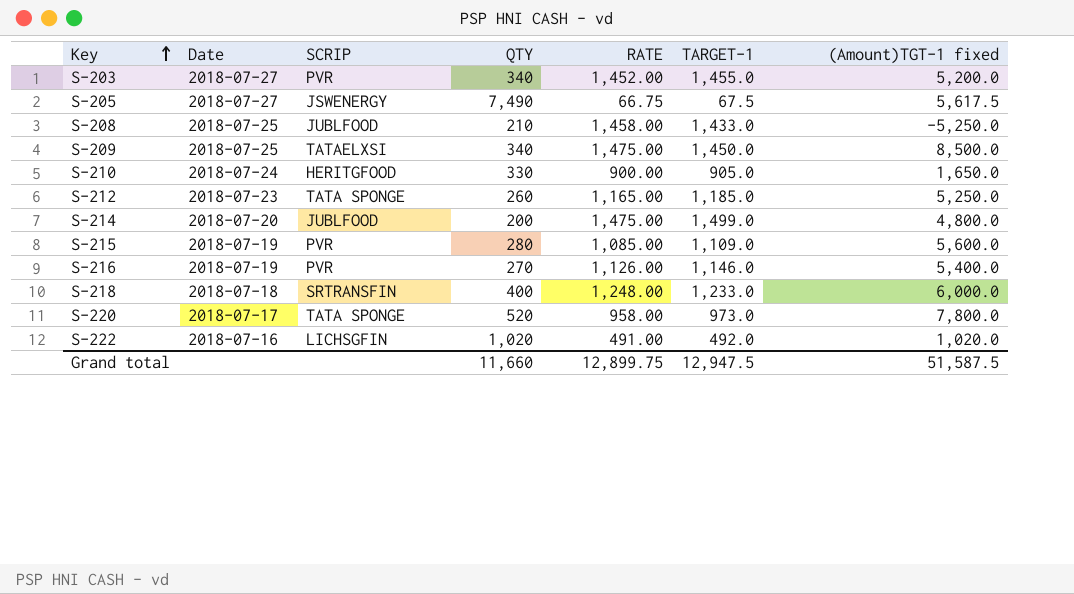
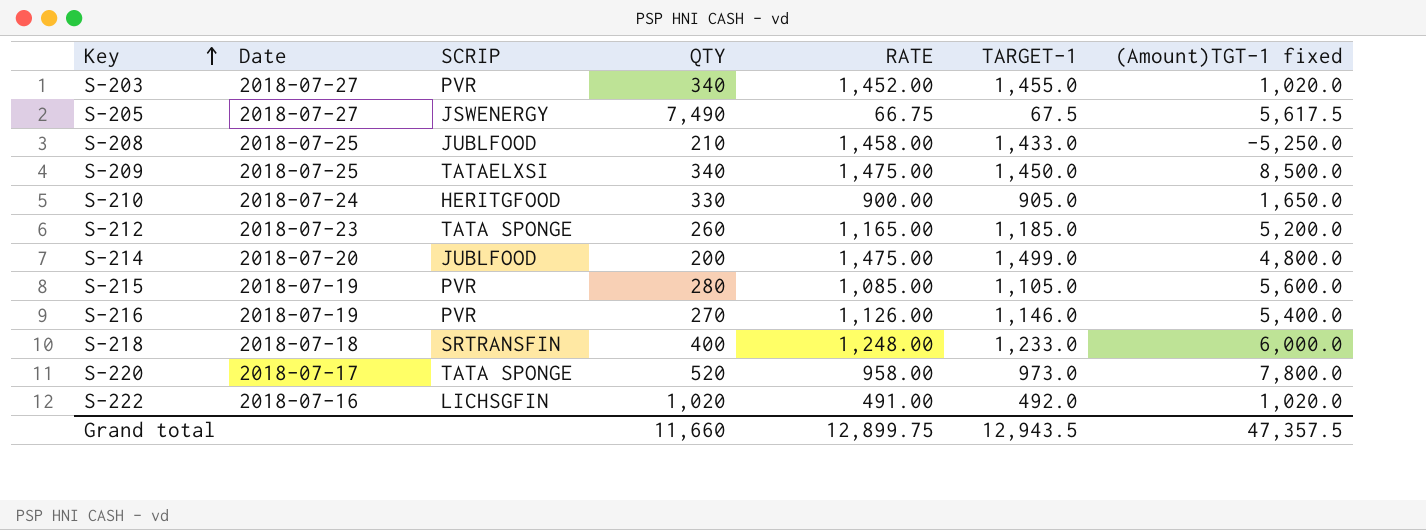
S-203 | (Amount)TGT-1 fixed: 5,200.0 -> 1,020.0
S-212 | (Amount)TGT-1 fixed: 5,250.0 -> 5,200.0
S-215 | TARGET-1: 1,109.0 -> 1,105.0
Grand total | TARGET-1: 12,947.5 -> 12,943.5
Grand total | (Amount)TGT-1 fixed: 51,587.5 -> 47,357.5

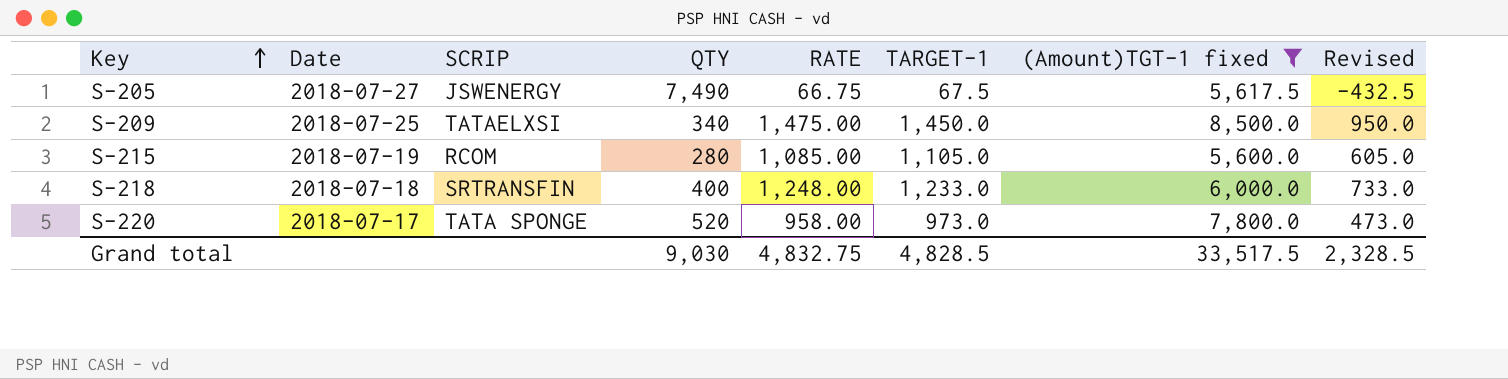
filter: none -> (Amount)TGT-1 fixed >= 5,600.0
column Revised | formula: none -> [TARGET-1] - 500
S-215 | SCRIP: PVR -> RCOM
Grand total | QTY: 11,660 -> 9,030
Grand total | RATE: 12,899.75 -> 4,832.75
Grand total | TARGET-1: 12,943.5 -> 4,828.5
Grand total | (Amount)TGT-1 fixed: 47,357.5 -> 33,517.5

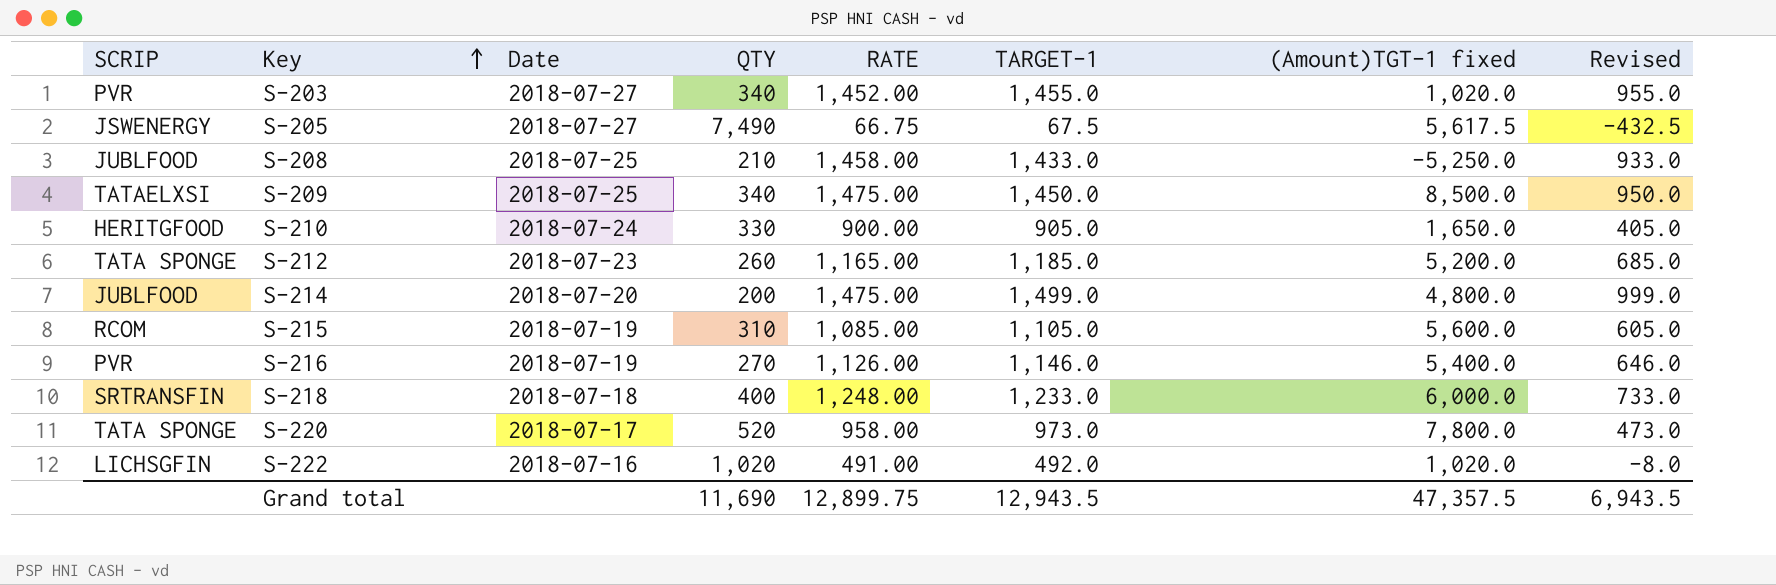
filter: (Amount)TGT-1 fixed >= 5,600.0 -> none
column SCRIP | position: 3 -> 1
S-215 | QTY: 280 -> 310
Grand total | QTY: 9,030 -> 11,690
Grand total | RATE: 4,832.75 -> 12,899.75
Grand total | TARGET-1: 4,828.5 -> 12,943.5
Grand total | (Amount)TGT-1 fixed: 33,517.5 -> 47,357.5
Grand total | Revised: 2,328.5 -> 6,943.5

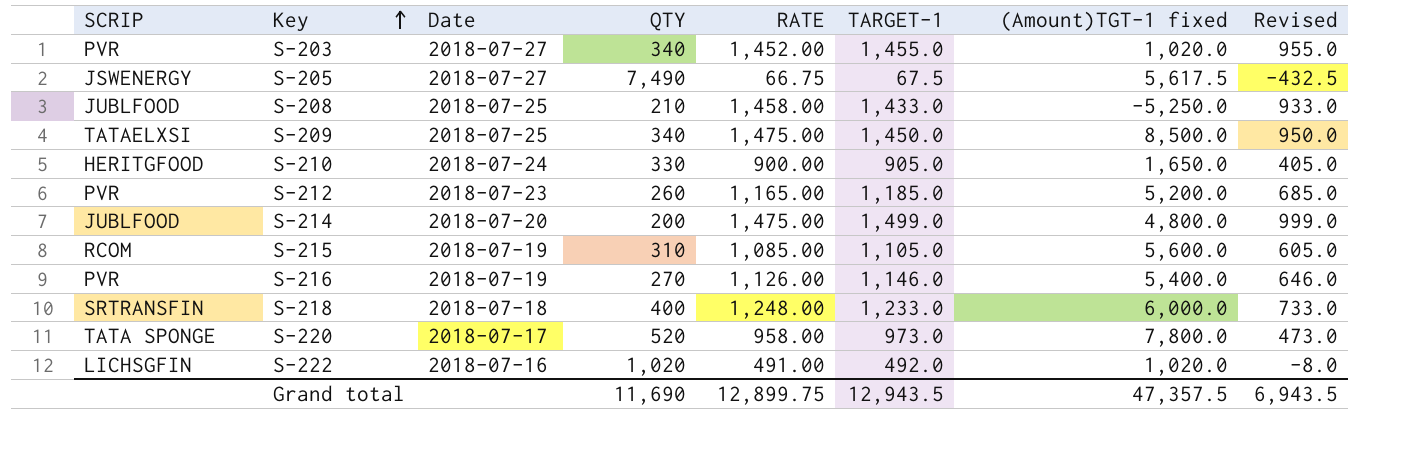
S-212 | SCRIP: TATA SPONGE -> PVR

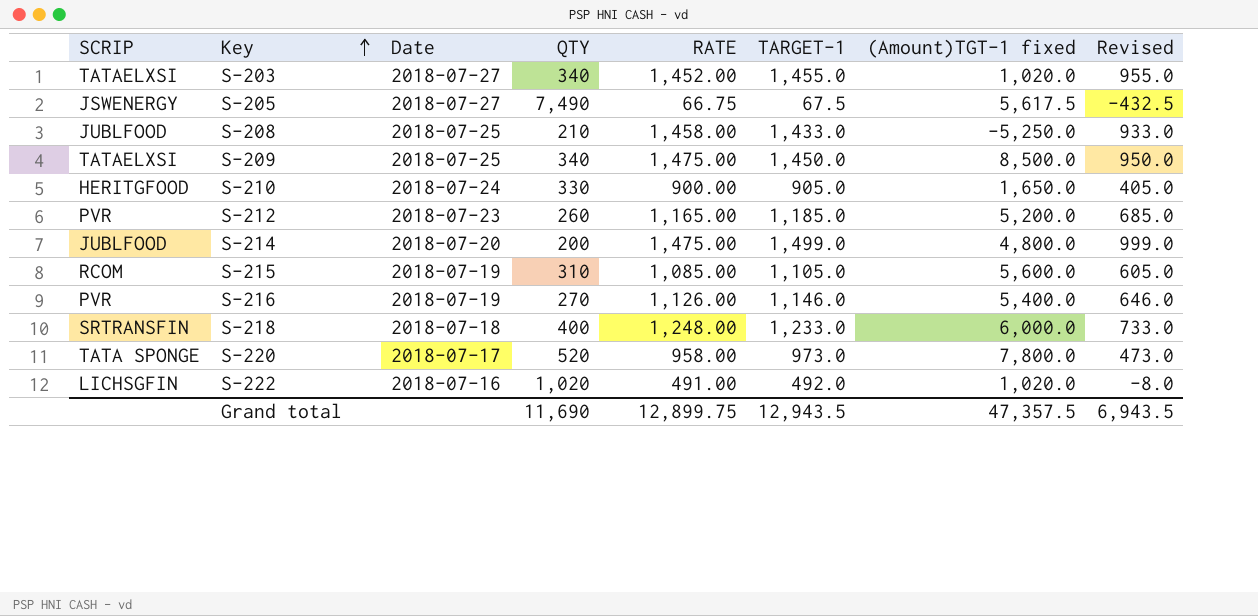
S-203 | SCRIP: PVR -> TATAELXSI

